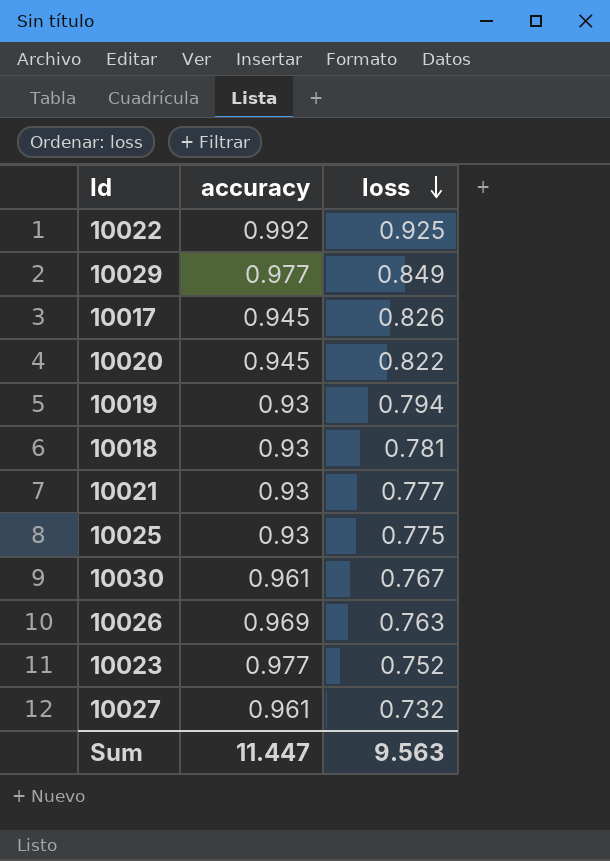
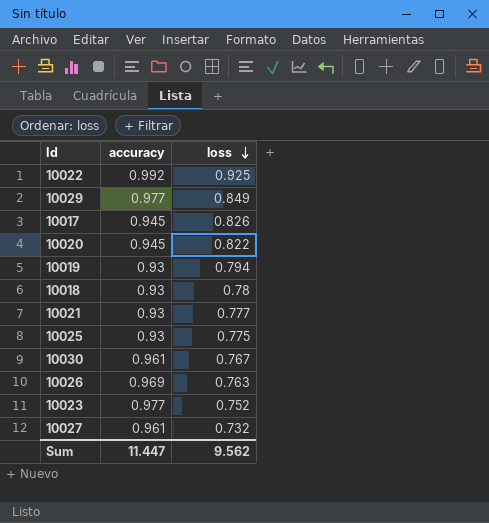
10018 | loss: 0.781 -> 0.78
Sum | loss: 9.563 -> 9.562

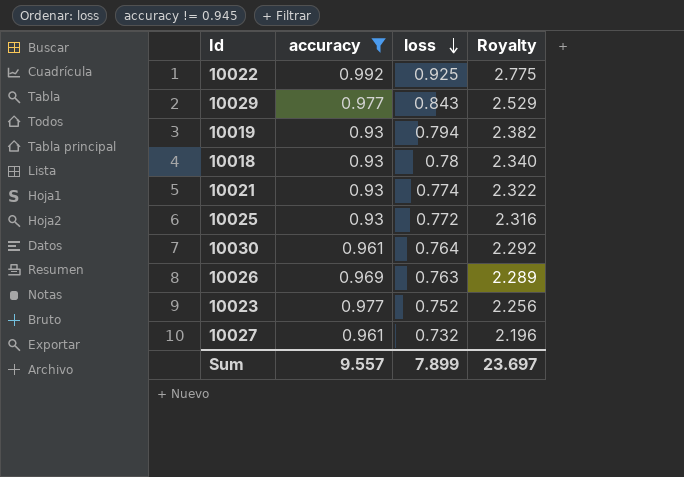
filter: none -> accuracy != 0.945
column Royalty | formula: none -> [loss] * 3
10029 | loss: 0.849 -> 0.843
10021 | loss: 0.777 -> 0.774
10025 | loss: 0.775 -> 0.772
10030 | loss: 0.767 -> 0.764
Sum | accuracy: 11.447 -> 9.557
Sum | loss: 9.562 -> 7.899

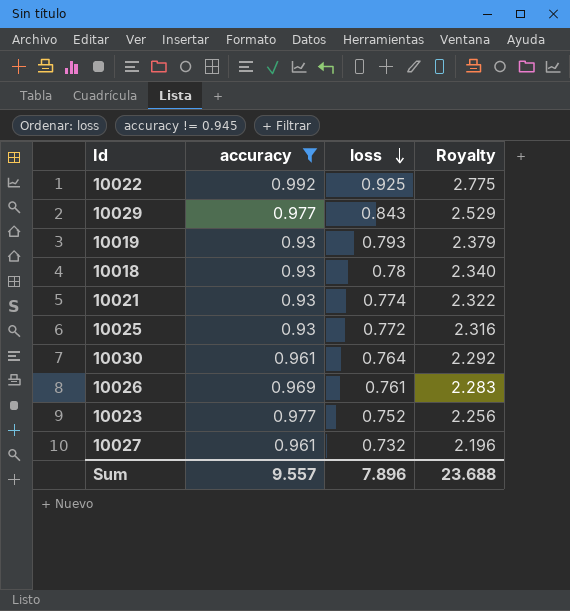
10019 | loss: 0.794 -> 0.793
10019 | Royalty: 2.382 -> 2.379
10026 | loss: 0.763 -> 0.761
10026 | Royalty: 2.289 -> 2.283
Sum | loss: 7.899 -> 7.896
Sum | Royalty: 23.697 -> 23.688

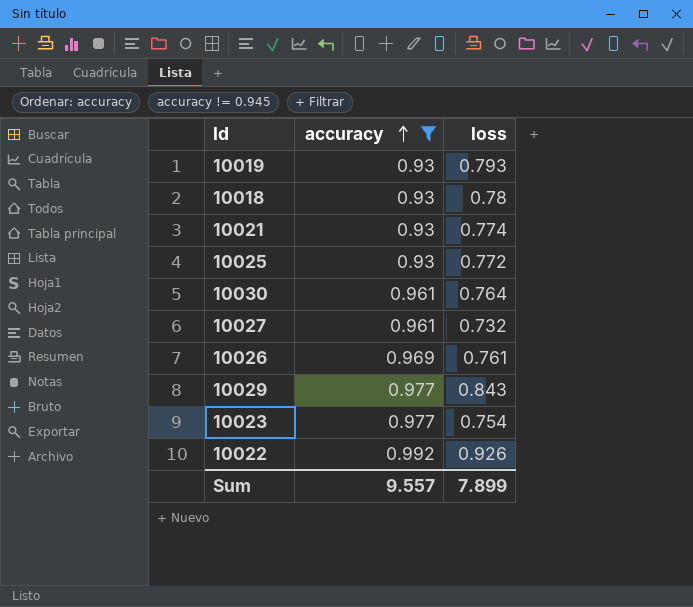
row order: loss descending -> accuracy ascending
column Royalty | formula: [loss] * 3 -> none
10023 | loss: 0.752 -> 0.754
10022 | loss: 0.925 -> 0.926
Sum | loss: 7.896 -> 7.899

